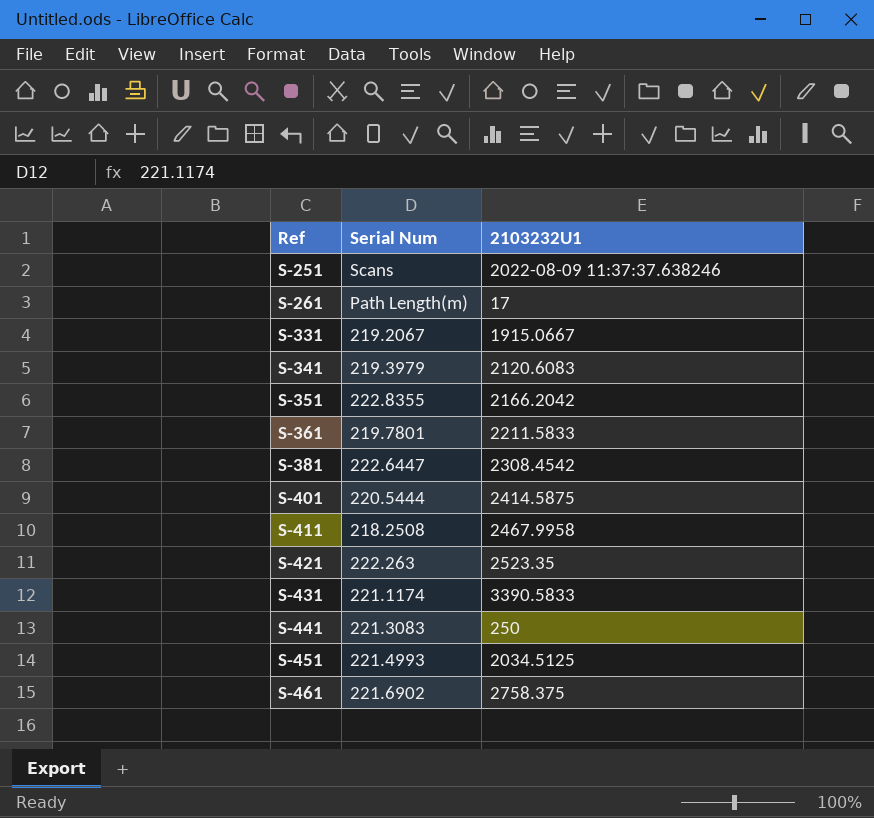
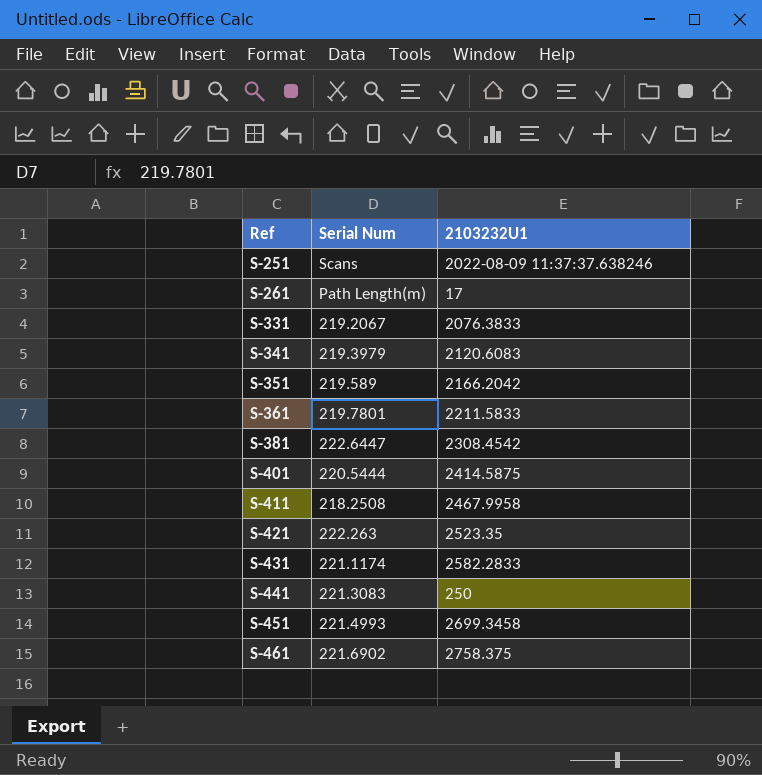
S-331 | 2103232U1: 1915.0667 -> 2076.3833
S-351 | Serial Num: 222.8355 -> 219.589
S-431 | 2103232U1: 3390.5833 -> 2582.2833
S-451 | 2103232U1: 2034.5125 -> 2699.3458

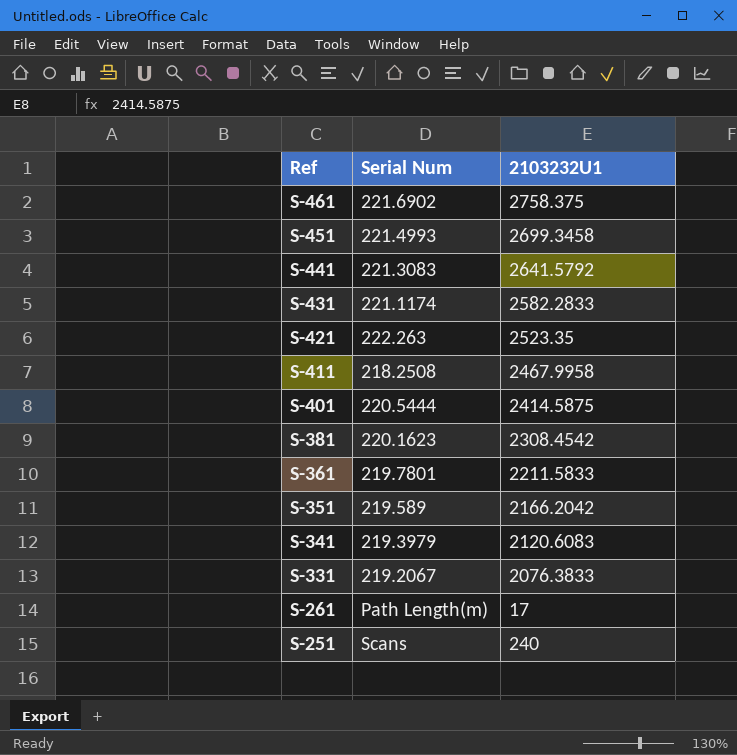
row order: Ref ascending -> Ref descending
S-441 | 2103232U1: 250 -> 2641.5792
S-381 | Serial Num: 222.6447 -> 220.1623
S-251 | 2103232U1: 2022-08-09 11:37:37.638246 -> 240

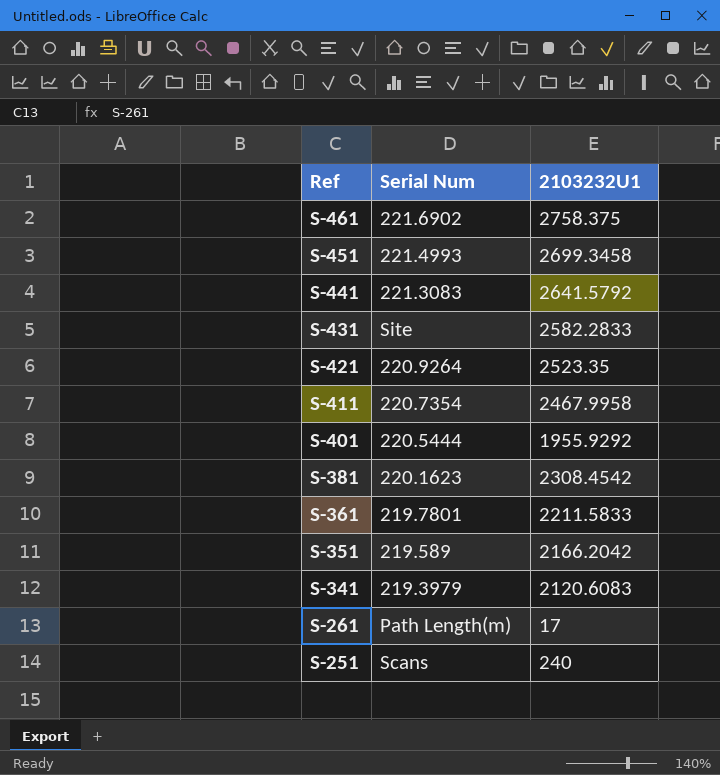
row S-331: 219.2067 | 2076.3833 -> none
S-431 | Serial Num: 221.1174 -> Site
S-421 | Serial Num: 222.263 -> 220.9264
S-411 | Serial Num: 218.2508 -> 220.7354
S-401 | 2103232U1: 2414.5875 -> 1955.9292

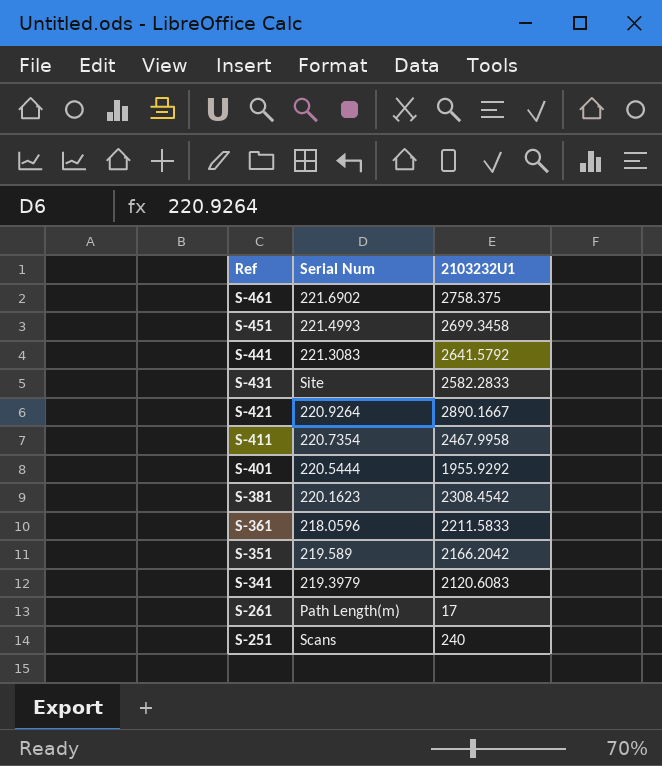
S-421 | 2103232U1: 2523.35 -> 2890.1667
S-361 | Serial Num: 219.7801 -> 218.0596

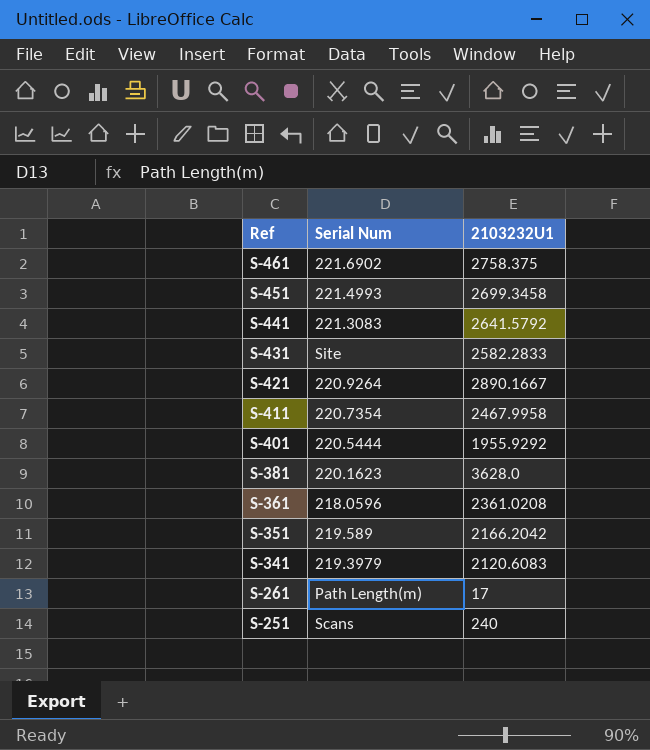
S-381 | 2103232U1: 2308.4542 -> 3628.0
S-361 | 2103232U1: 2211.5833 -> 2361.0208

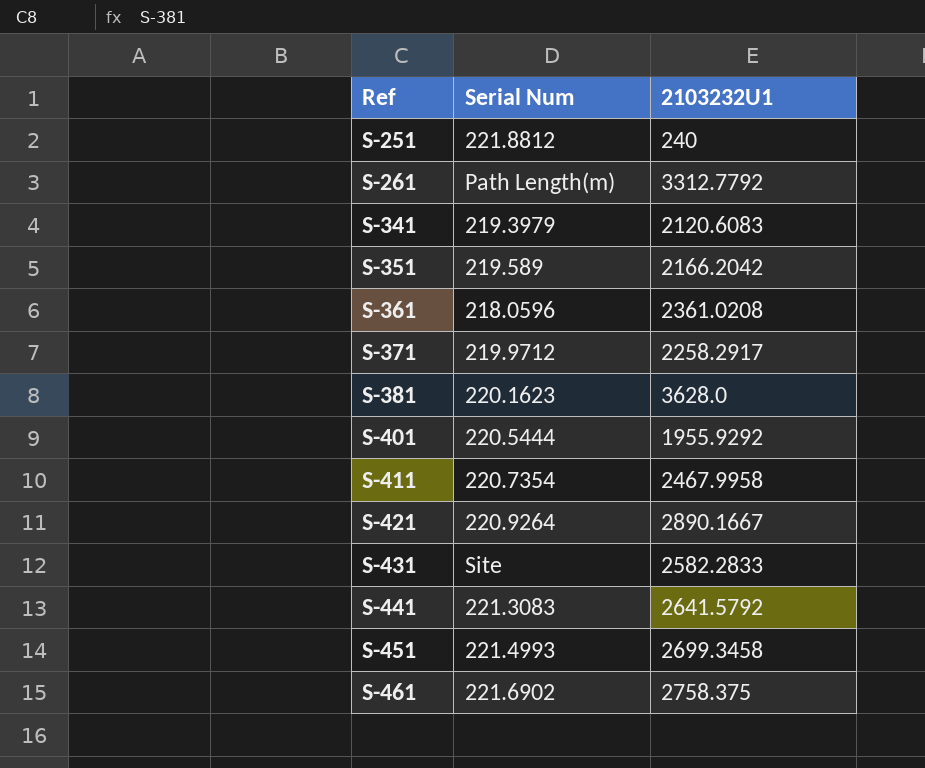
row order: Ref descending -> Ref ascending
S-251 | Serial Num: Scans -> 221.8812
S-261 | 2103232U1: 17 -> 3312.7792
row S-371: none -> 219.9712 | 2258.2917

